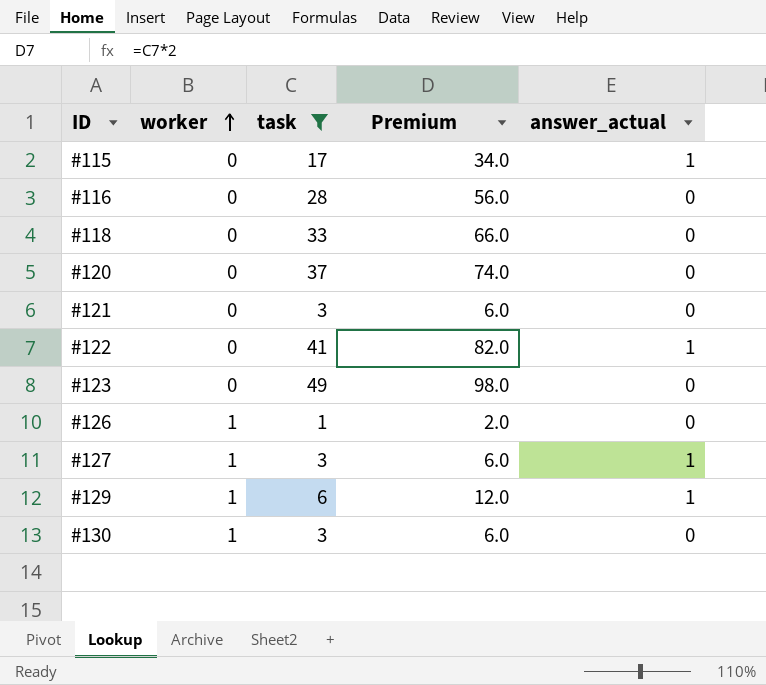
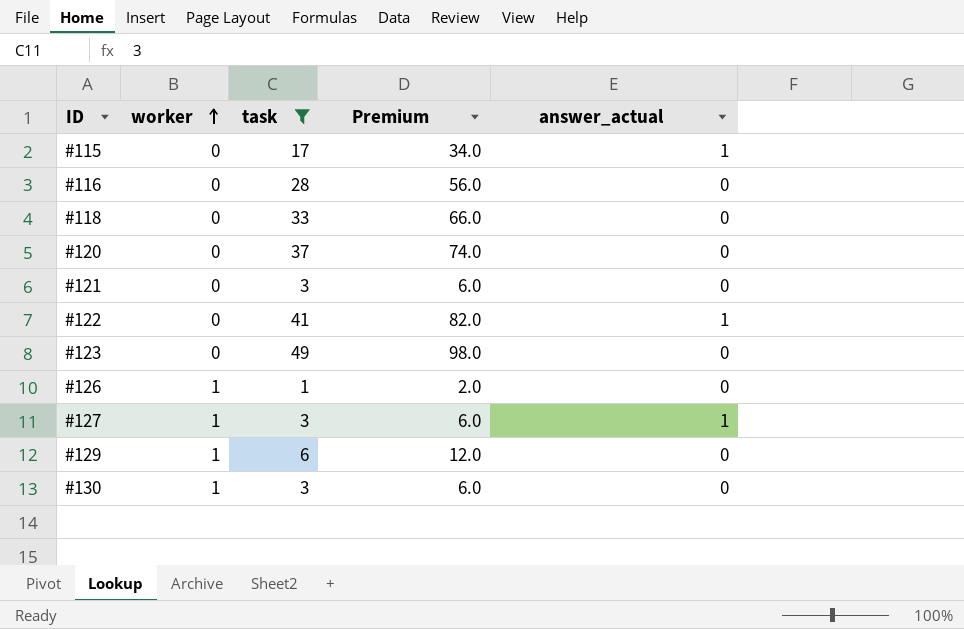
#129 | answer_actual: 1 -> 0

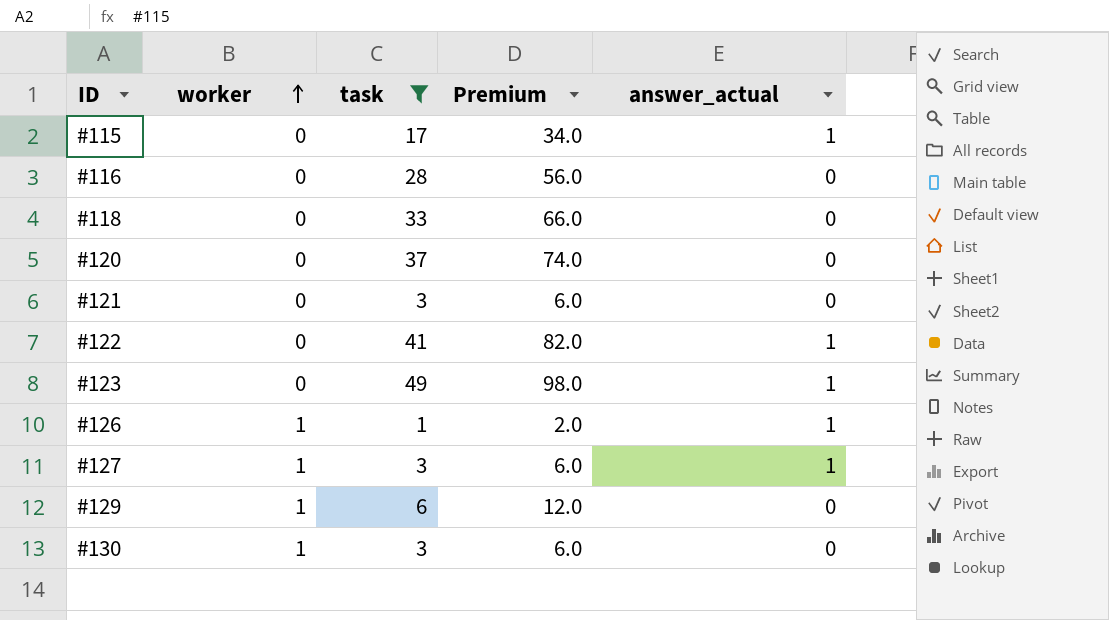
#123 | answer_actual: 0 -> 1
#126 | answer_actual: 0 -> 1

